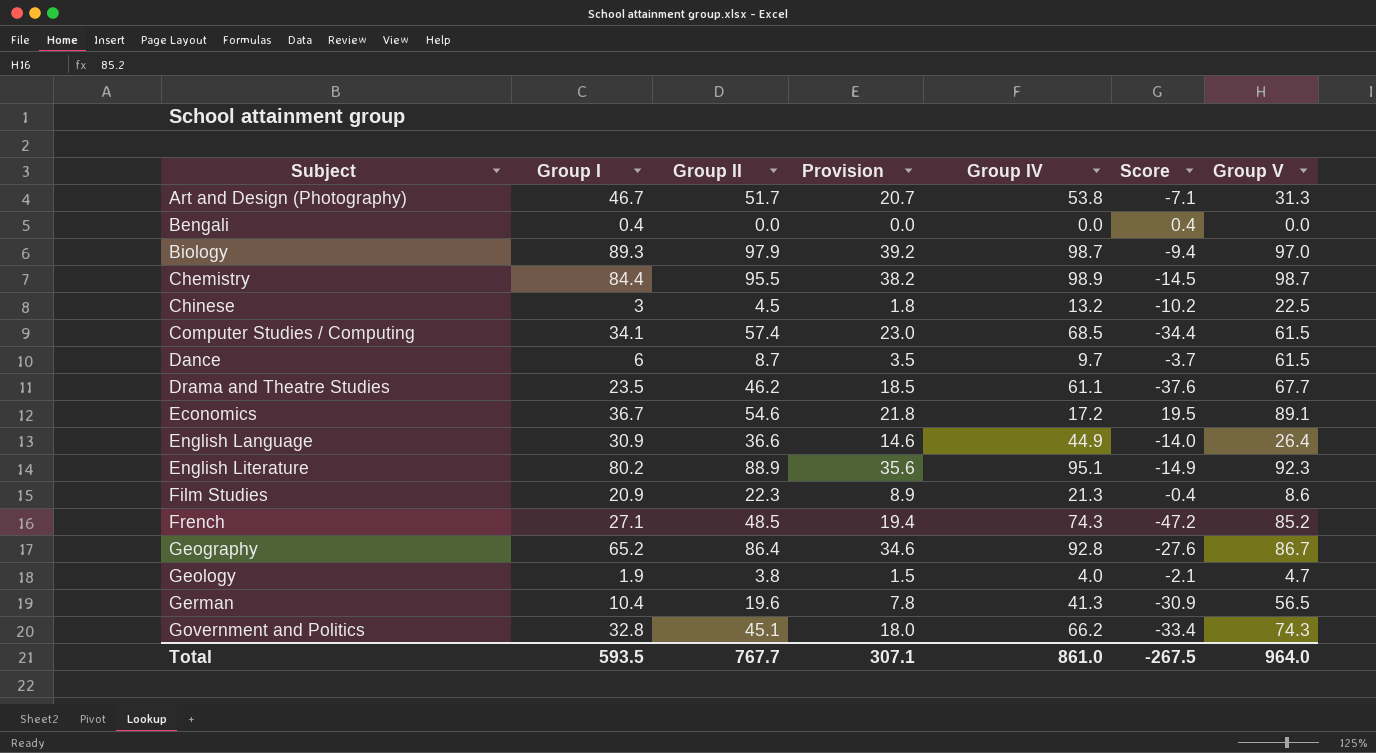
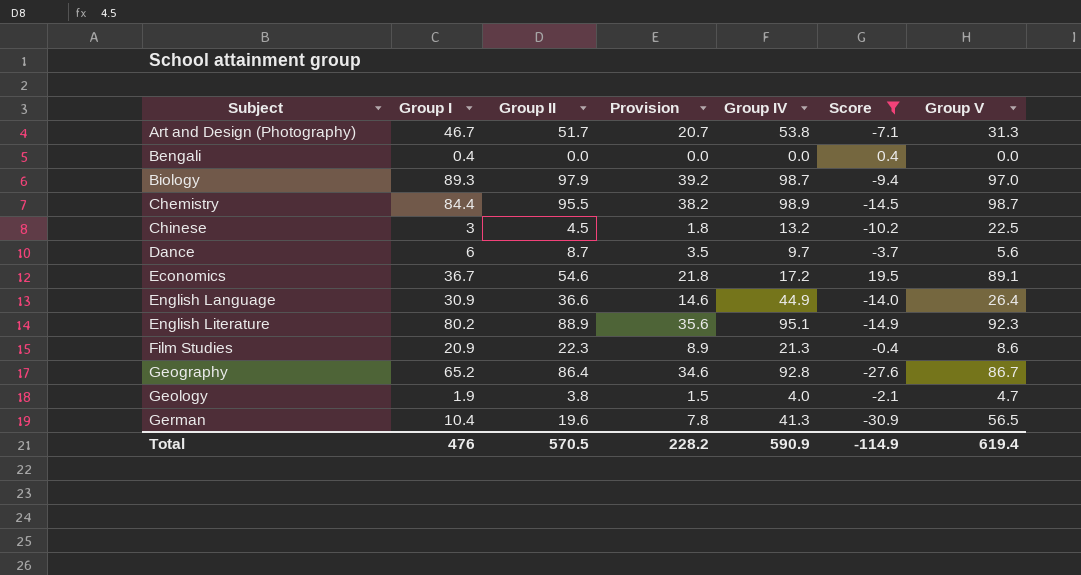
filter: none -> Score >= -30.9
Dance | Group V: 61.5 -> 5.6
Total | Group I: 593.5 -> 476
Total | Group II: 767.7 -> 570.5
Total | Provision: 307.1 -> 228.2
Total | Group IV: 861.0 -> 590.9
Total | Score: -267.5 -> -114.9
Total | Group V: 964.0 -> 619.4

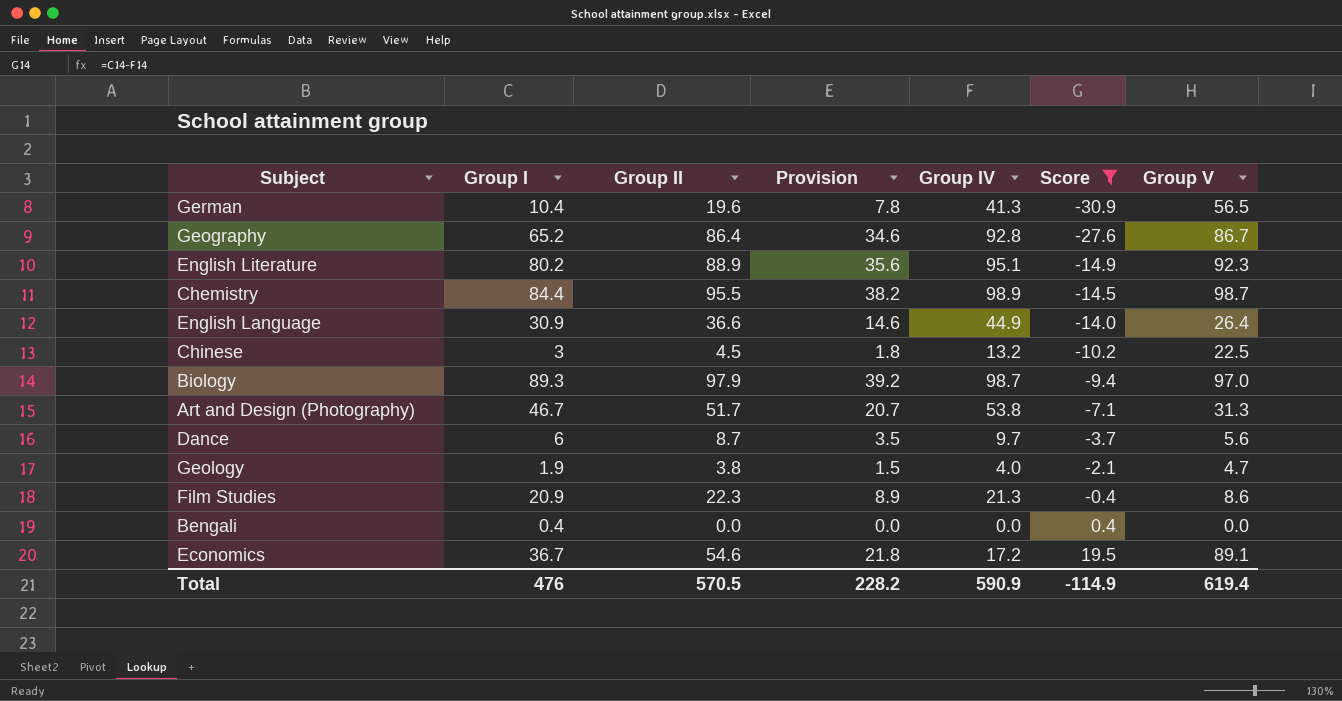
row order: Subject ascending -> Score ascending

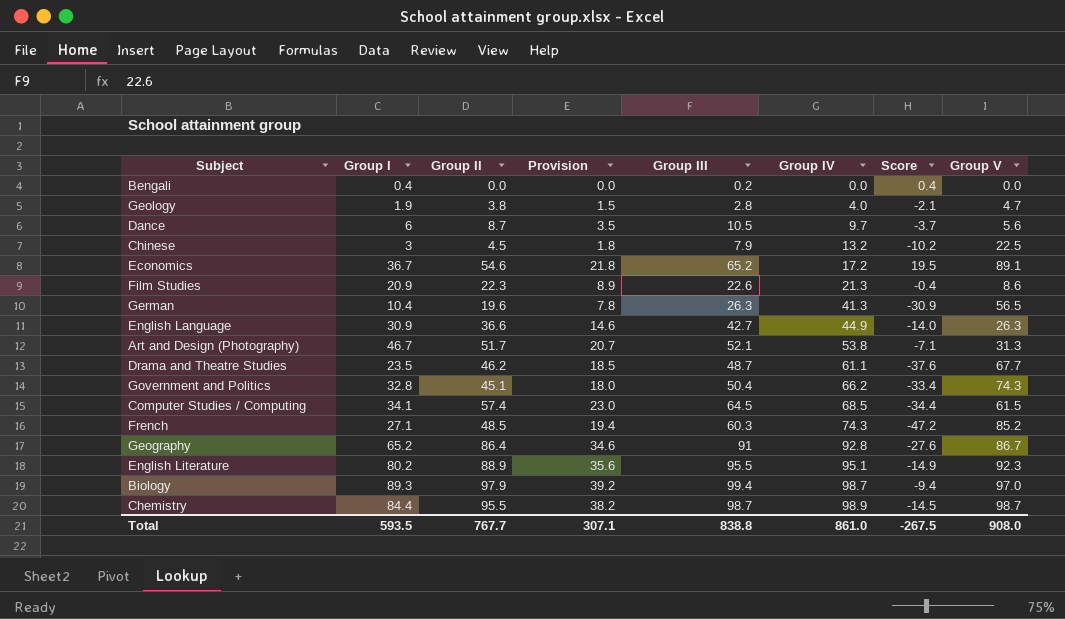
filter: Score >= -30.9 -> none
row order: Score ascending -> Group IV ascending
column Group III | position: none -> 5
English Language | Group V: 26.4 -> 26.3
Total | Group I: 476 -> 593.5
Total | Group II: 570.5 -> 767.7
Total | Provision: 228.2 -> 307.1
Total | Group IV: 590.9 -> 861.0
Total | Score: -114.9 -> -267.5
Total | Group V: 619.4 -> 908.0

